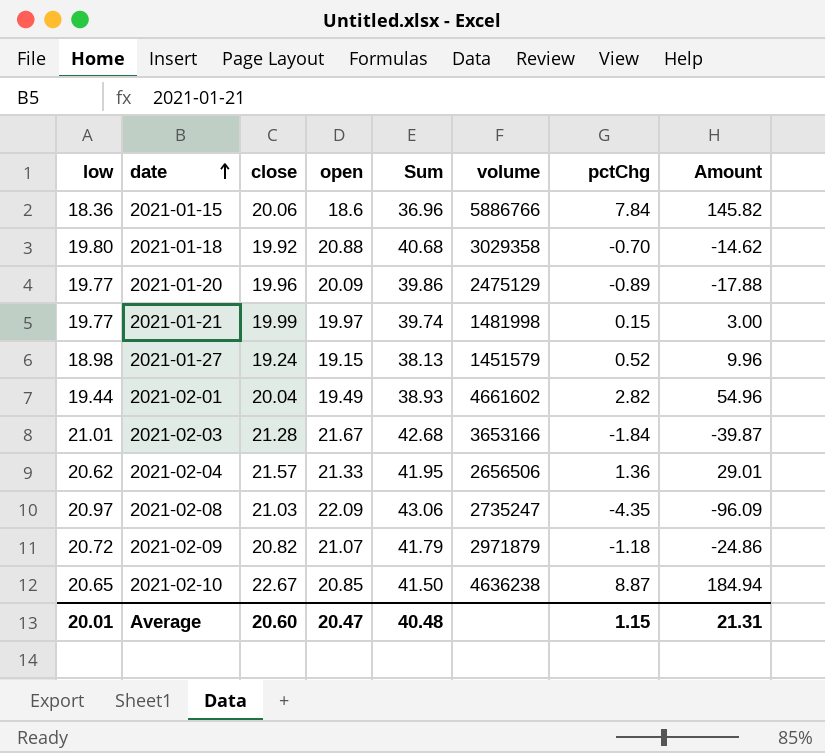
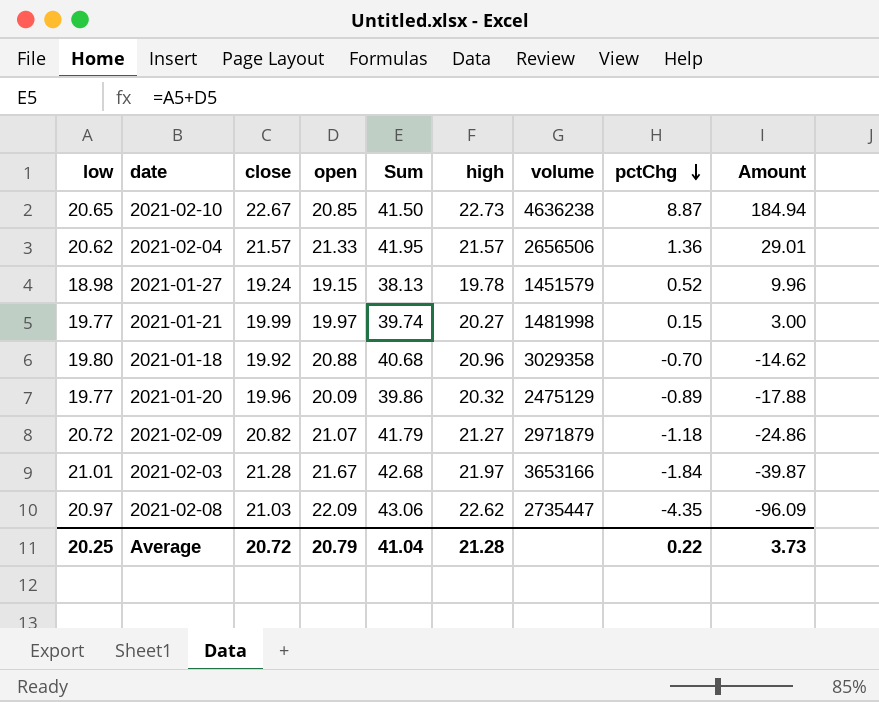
row order: date ascending -> pctChg descending
column high | position: none -> 6
row 2021-01-15: 18.36 | 20.06 | 18.6 | 36.96 | 5886766 | 7.84 | 145.82 -> none
row 2021-02-01: 19.44 | 20.04 | 19.49 | 38.93 | 4661602 | 2.82 | 54.96 -> none
2021-02-08 | volume: 2735247 -> 2735447
Average | low: 20.01 -> 20.25
Average | close: 20.60 -> 20.72
Average | open: 20.47 -> 20.79
Average | Sum: 40.48 -> 41.04
Average | pctChg: 1.15 -> 0.22
Average | Amount: 21.31 -> 3.73

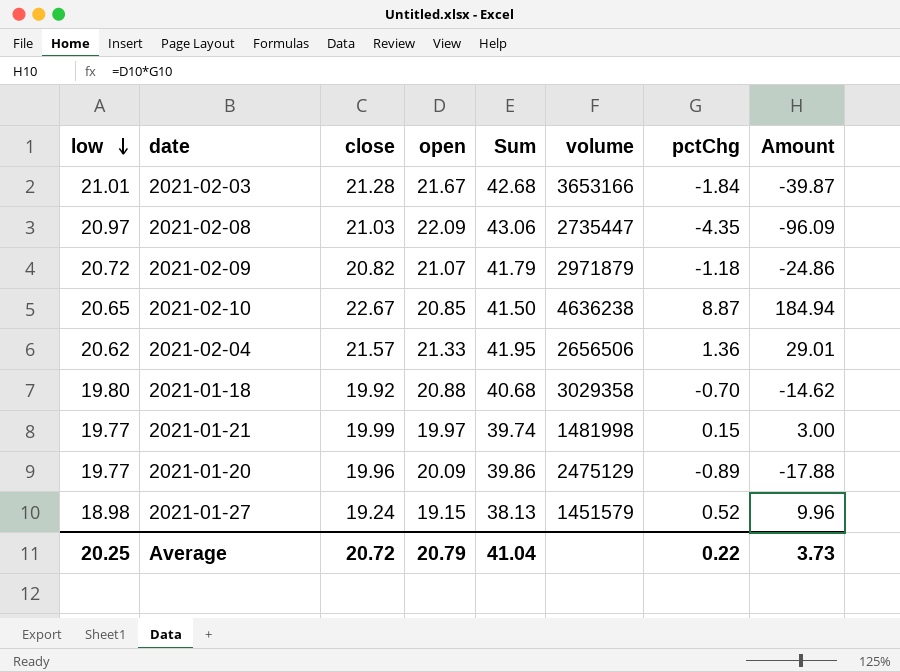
row order: pctChg descending -> low descending
column high | position: 6 -> none

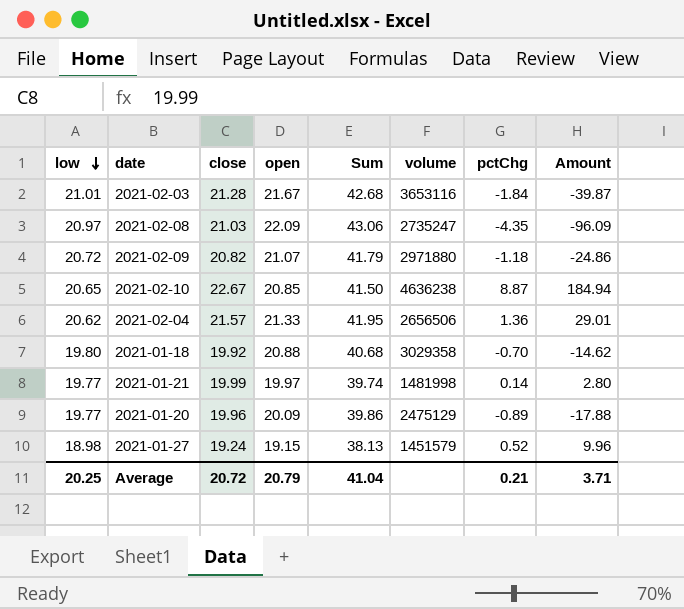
2021-02-03 | volume: 3653166 -> 3653116
2021-02-08 | volume: 2735447 -> 2735247
2021-02-09 | volume: 2971879 -> 2971880
2021-01-21 | pctChg: 0.15 -> 0.14
2021-01-21 | Amount: 3.00 -> 2.80
Average | pctChg: 0.22 -> 0.21
Average | Amount: 3.73 -> 3.71

